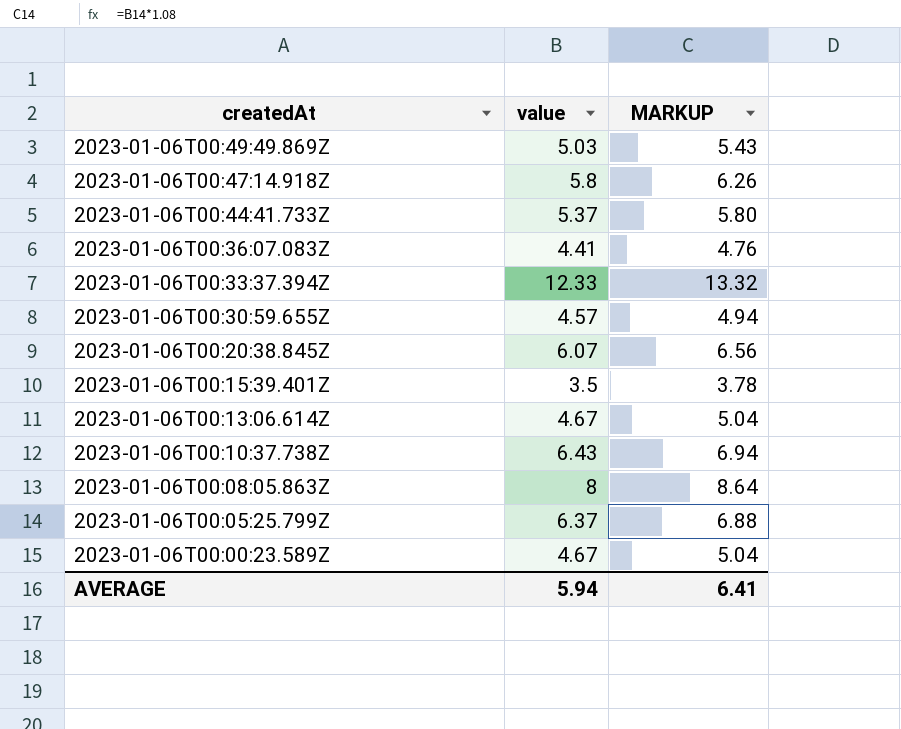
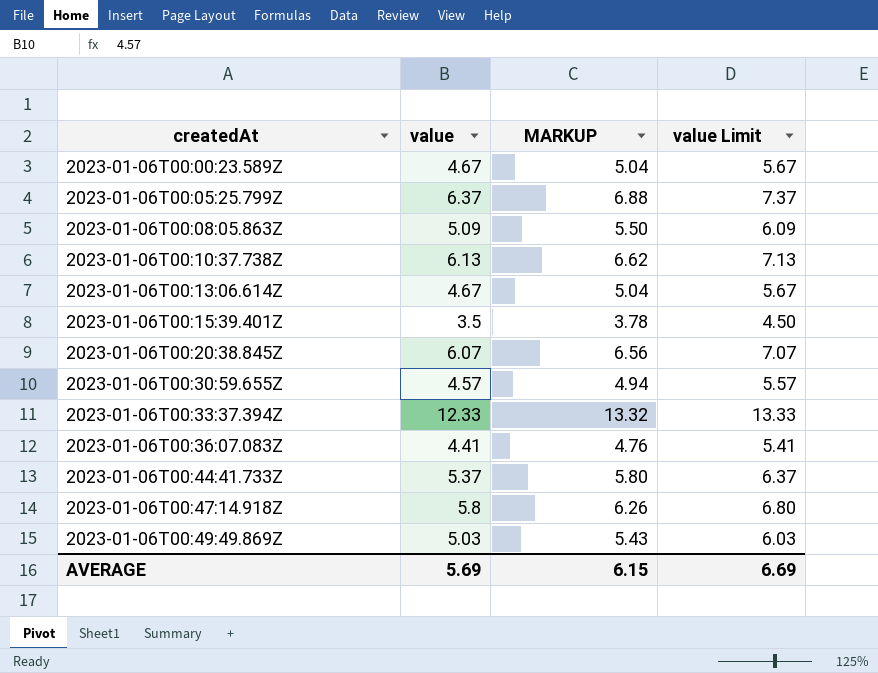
row order: createdAt descending -> createdAt ascending
column value Limit | formula: none -> [value] + 1
2023-01-06T00:08:05.863Z | value: 8 -> 5.09
2023-01-06T00:08:05.863Z | MARKUP: 8.64 -> 5.50
2023-01-06T00:10:37.738Z | value: 6.43 -> 6.13
2023-01-06T00:10:37.738Z | MARKUP: 6.94 -> 6.62
AVERAGE | value: 5.94 -> 5.69
AVERAGE | MARKUP: 6.41 -> 6.15

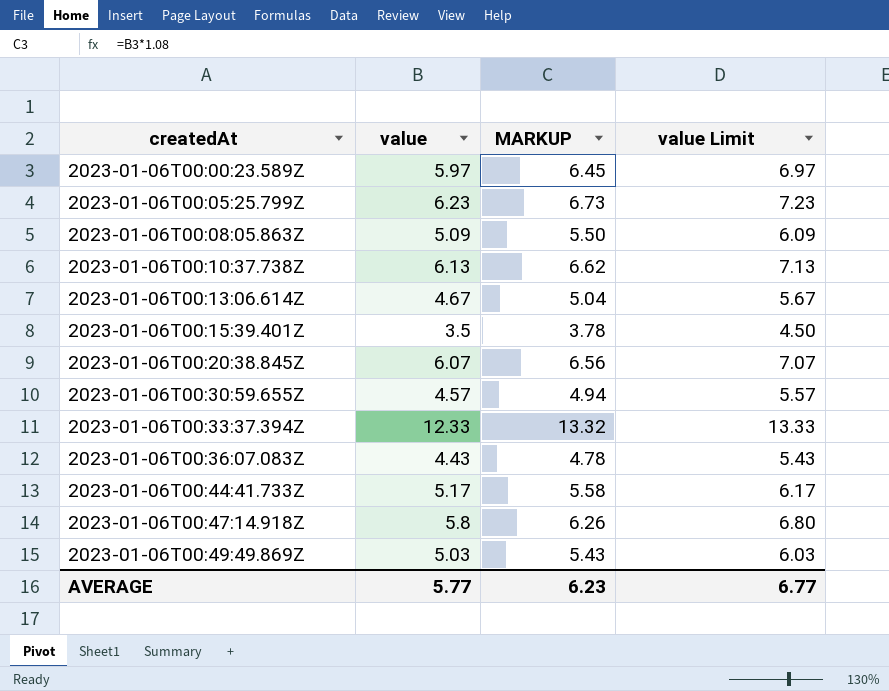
2023-01-06T00:00:23.589Z | value: 4.67 -> 5.97
2023-01-06T00:00:23.589Z | MARKUP: 5.04 -> 6.45
2023-01-06T00:00:23.589Z | value Limit: 5.67 -> 6.97
2023-01-06T00:05:25.799Z | value: 6.37 -> 6.23
2023-01-06T00:05:25.799Z | MARKUP: 6.88 -> 6.73
2023-01-06T00:05:25.799Z | value Limit: 7.37 -> 7.23
2023-01-06T00:36:07.083Z | value: 4.41 -> 4.43
2023-01-06T00:36:07.083Z | MARKUP: 4.76 -> 4.78
2023-01-06T00:36:07.083Z | value Limit: 5.41 -> 5.43
2023-01-06T00:44:41.733Z | value: 5.37 -> 5.17
2023-01-06T00:44:41.733Z | MARKUP: 5.80 -> 5.58
2023-01-06T00:44:41.733Z | value Limit: 6.37 -> 6.17
AVERAGE | value: 5.69 -> 5.77
AVERAGE | MARKUP: 6.15 -> 6.23
AVERAGE | value Limit: 6.69 -> 6.77

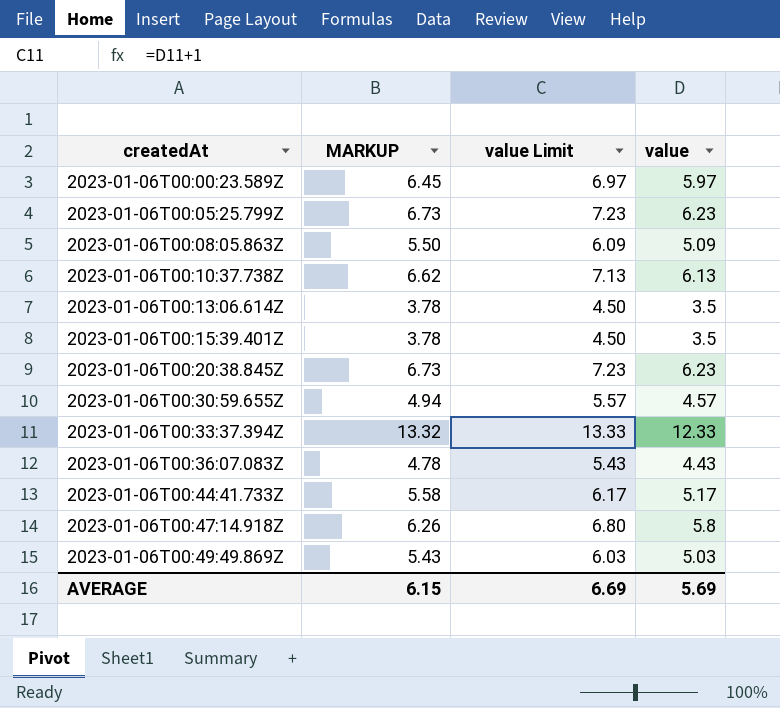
column value | position: 2 -> 4
2023-01-06T00:13:06.614Z | MARKUP: 5.04 -> 3.78
2023-01-06T00:13:06.614Z | value Limit: 5.67 -> 4.50
2023-01-06T00:13:06.614Z | value: 4.67 -> 3.5
2023-01-06T00:20:38.845Z | MARKUP: 6.56 -> 6.73
2023-01-06T00:20:38.845Z | value Limit: 7.07 -> 7.23
2023-01-06T00:20:38.845Z | value: 6.07 -> 6.23
AVERAGE | MARKUP: 6.23 -> 6.15
AVERAGE | value Limit: 6.77 -> 6.69
AVERAGE | value: 5.77 -> 5.69

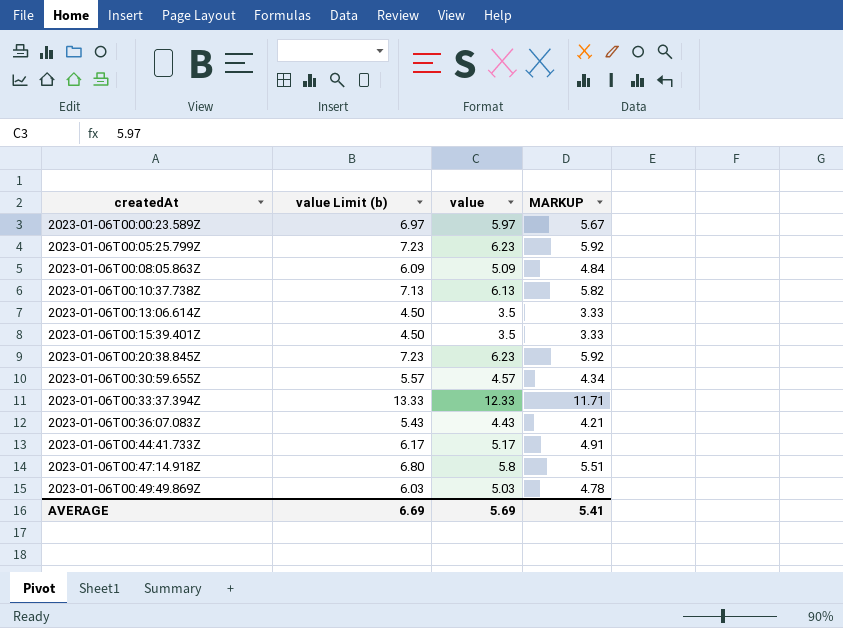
column name: value Limit -> value Limit (b)
column MARKUP | formula: [value] * 1.08 -> [value] * 0.95
column MARKUP | position: 2 -> 4
AVERAGE | MARKUP: 6.15 -> 5.41

